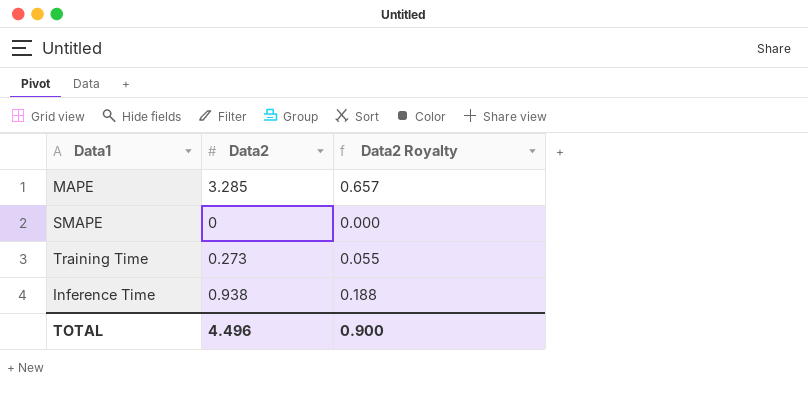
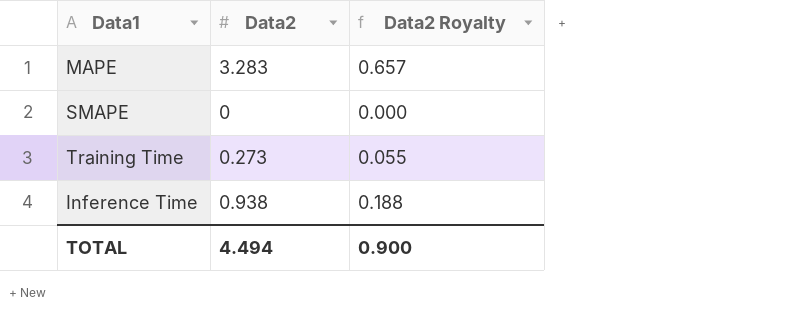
MAPE | Data2: 3.285 -> 3.283
TOTAL | Data2: 4.496 -> 4.494

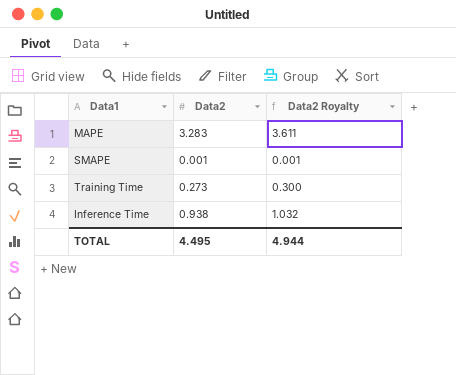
column Data2 Royalty | formula: [Data2] * 0.2 -> [Data2] * 1.1
SMAPE | Data2: 0 -> 0.001
TOTAL | Data2: 4.494 -> 4.495
TOTAL | Data2 Royalty: 0.900 -> 4.944

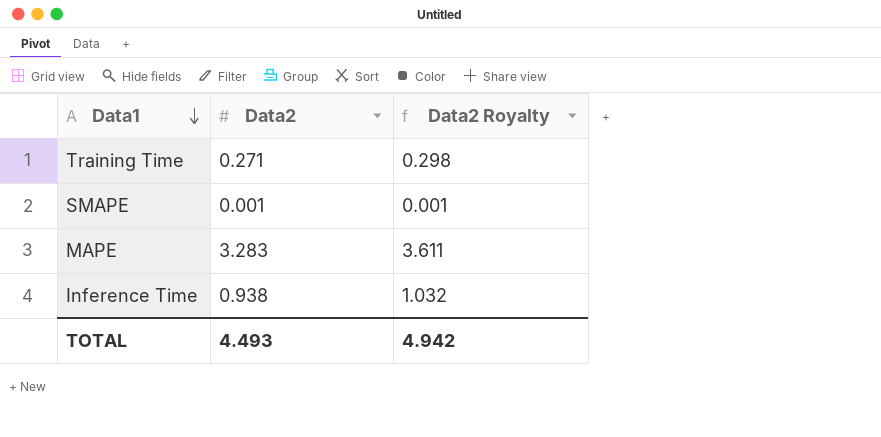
row order: none -> Data1 descending
Training Time | Data2: 0.273 -> 0.271
Training Time | Data2 Royalty: 0.300 -> 0.298
TOTAL | Data2: 4.495 -> 4.493
TOTAL | Data2 Royalty: 4.944 -> 4.942

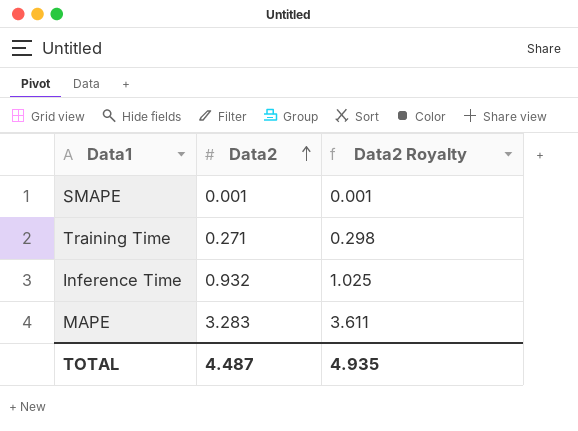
row order: Data1 descending -> Data2 ascending
Inference Time | Data2: 0.938 -> 0.932
Inference Time | Data2 Royalty: 1.032 -> 1.025
TOTAL | Data2: 4.493 -> 4.487
TOTAL | Data2 Royalty: 4.942 -> 4.935

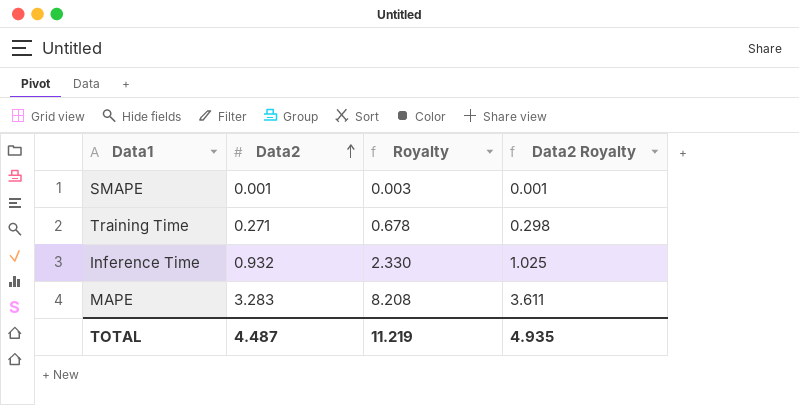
column Royalty | formula: none -> [Data2] * 2.5

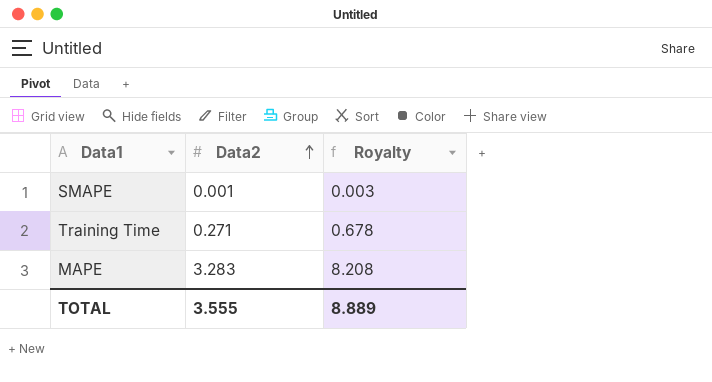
column Data2 Royalty | formula: [Data2] * 1.1 -> none
row Inference Time: 0.932 | 2.330 | 1.025 -> none
TOTAL | Data2: 4.487 -> 3.555
TOTAL | Royalty: 11.219 -> 8.889

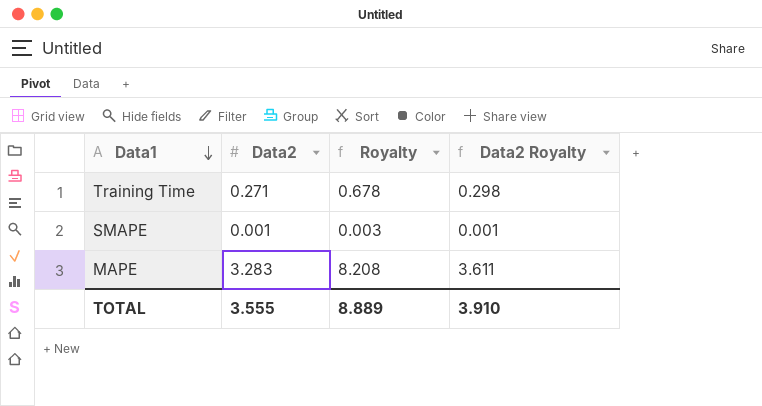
row order: Data2 ascending -> Data1 descending
column Data2 Royalty | formula: none -> [Data2] * 1.1

